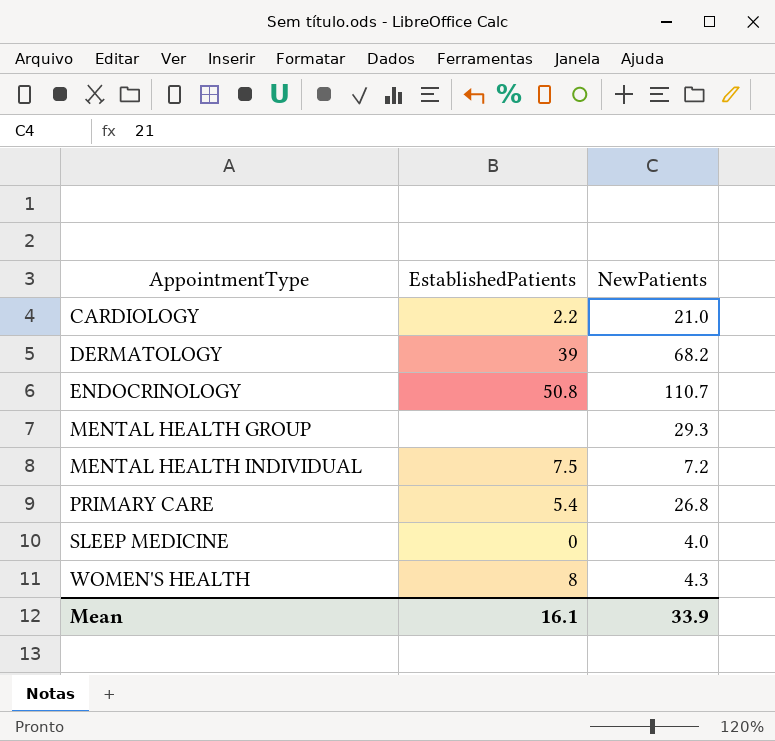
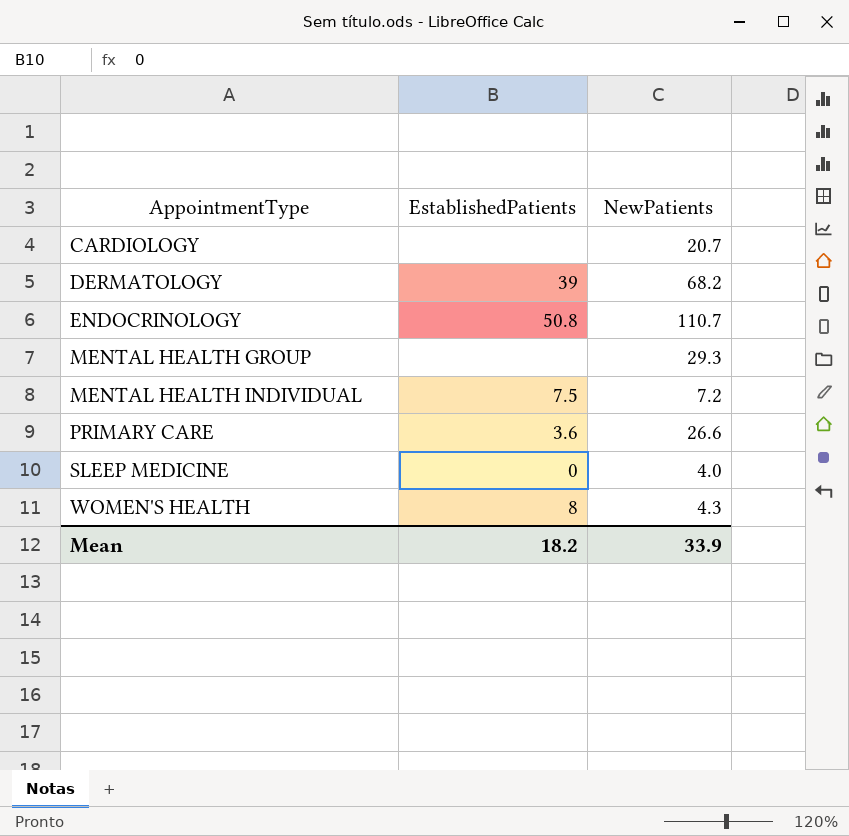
CARDIOLOGY | EstablishedPatients: 2.2 -> none
CARDIOLOGY | NewPatients: 21.0 -> 20.7
PRIMARY CARE | EstablishedPatients: 5.4 -> 3.6
PRIMARY CARE | NewPatients: 26.8 -> 26.6
Mean | EstablishedPatients: 16.1 -> 18.2

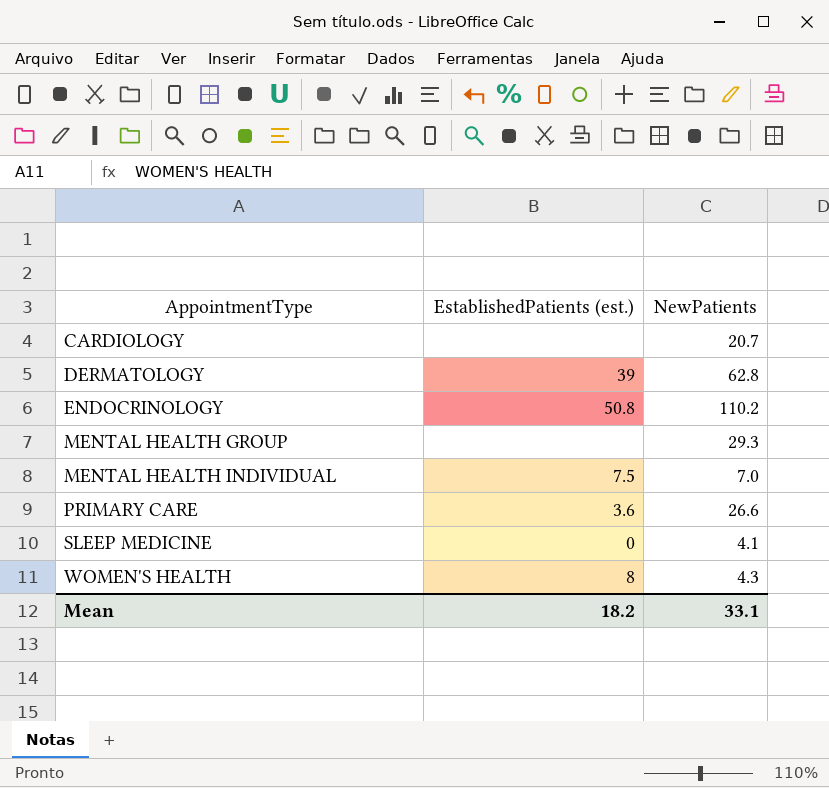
column name: EstablishedPatients -> EstablishedPatients (est.)
DERMATOLOGY | NewPatients: 68.2 -> 62.8
ENDOCRINOLOGY | NewPatients: 110.7 -> 110.2
MENTAL HEALTH INDIVIDUAL | NewPatients: 7.2 -> 7.0
SLEEP MEDICINE | NewPatients: 4.0 -> 4.1
Mean | NewPatients: 33.9 -> 33.1

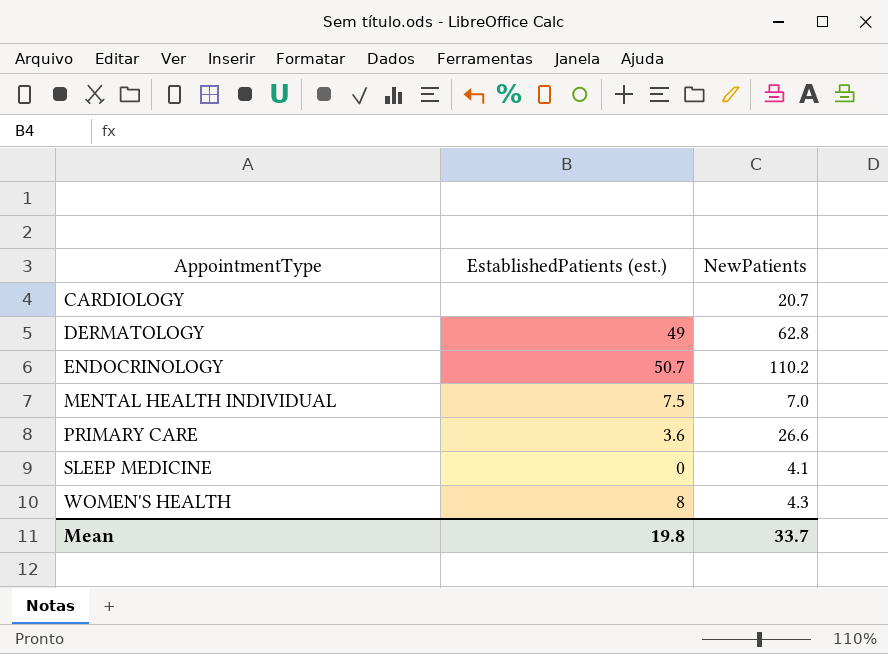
row MENTAL HEALTH GROUP: none | 29.3 -> none
DERMATOLOGY | EstablishedPatients (est.): 39 -> 49
ENDOCRINOLOGY | EstablishedPatients (est.): 50.8 -> 50.7
Mean | EstablishedPatients (est.): 18.2 -> 19.8
Mean | NewPatients: 33.1 -> 33.7

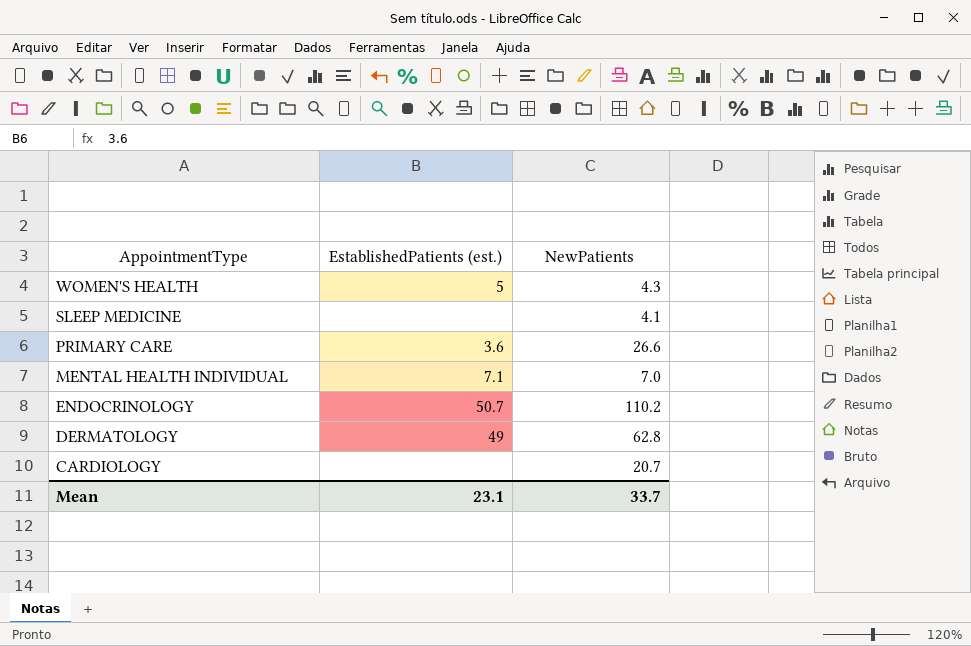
row order: AppointmentType ascending -> AppointmentType descending
WOMEN'S HEALTH | EstablishedPatients (est.): 8 -> 5
SLEEP MEDICINE | EstablishedPatients (est.): 0 -> none
MENTAL HEALTH INDIVIDUAL | EstablishedPatients (est.): 7.5 -> 7.1
Mean | EstablishedPatients (est.): 19.8 -> 23.1

